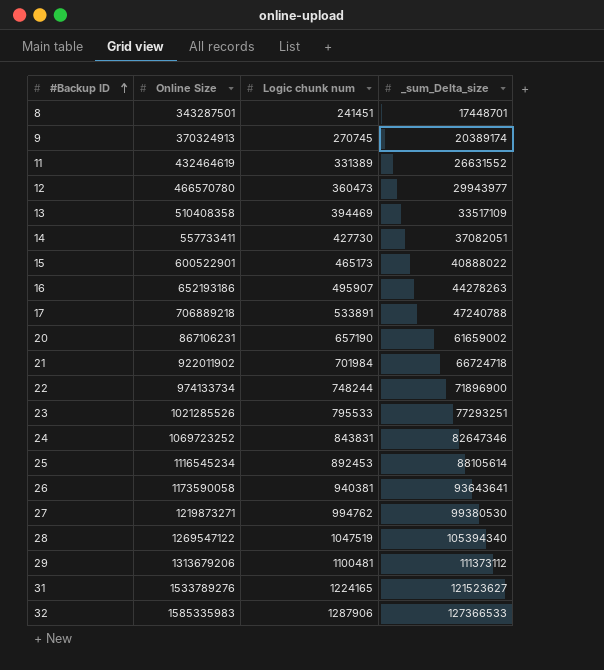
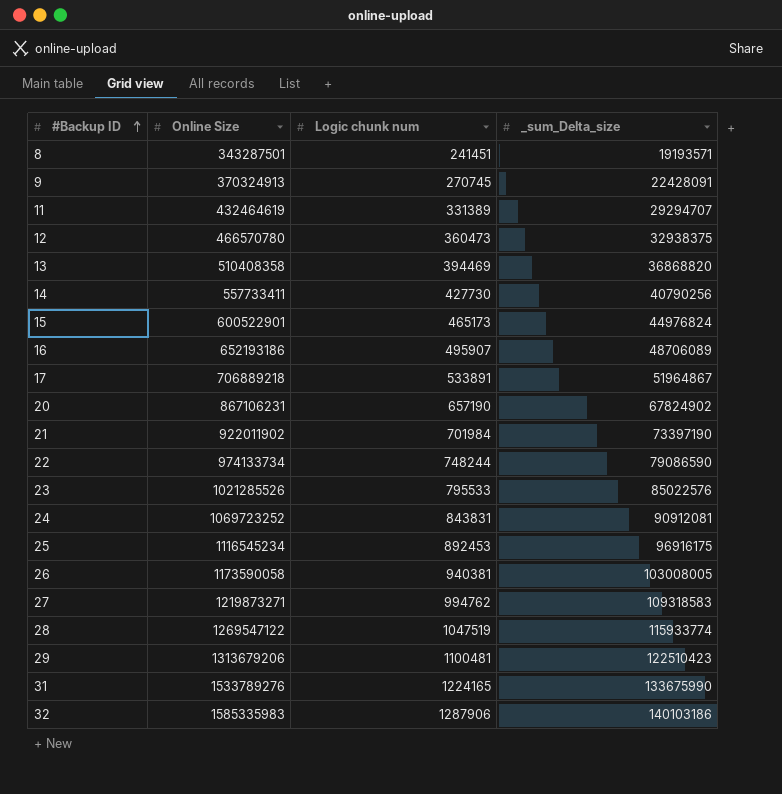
8 | _sum_Delta_size: 17448701 -> 19193571
9 | _sum_Delta_size: 20389174 -> 22428091
11 | _sum_Delta_size: 26631552 -> 29294707
12 | _sum_Delta_size: 29943977 -> 32938375
13 | _sum_Delta_size: 33517109 -> 36868820
14 | _sum_Delta_size: 37082051 -> 40790256
15 | _sum_Delta_size: 40888022 -> 44976824
16 | _sum_Delta_size: 44278263 -> 48706089
17 | _sum_Delta_size: 47240788 -> 51964867
20 | _sum_Delta_size: 61659002 -> 67824902
21 | _sum_Delta_size: 66724718 -> 73397190
22 | _sum_Delta_size: 71896900 -> 79086590
23 | _sum_Delta_size: 77293251 -> 85022576
24 | _sum_Delta_size: 82647346 -> 90912081
25 | _sum_Delta_size: 88105614 -> 96916175
26 | _sum_Delta_size: 93643641 -> 103008005
27 | _sum_Delta_size: 99380530 -> 109318583
28 | _sum_Delta_size: 105394340 -> 115933774
29 | _sum_Delta_size: 111373112 -> 122510423
31 | _sum_Delta_size: 121523627 -> 133675990
32 | _sum_Delta_size: 127366533 -> 140103186

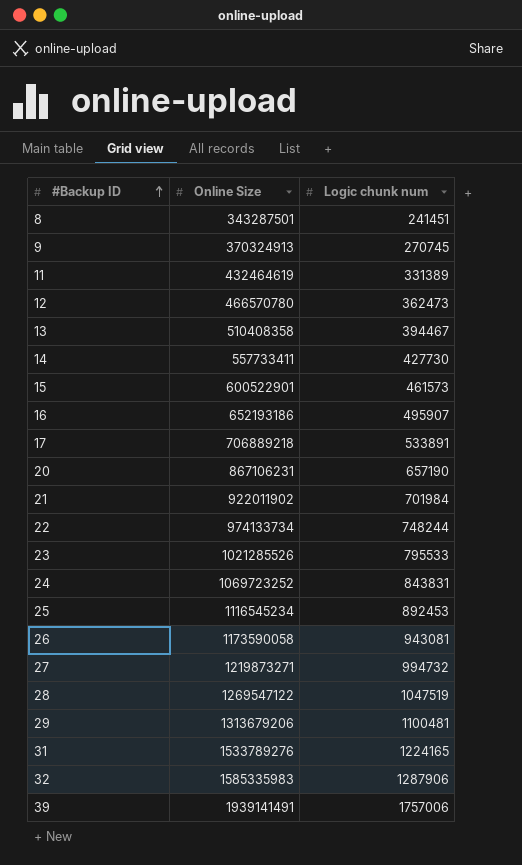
column _sum_Delta_size | position: 4 -> none
12 | Logic chunk num: 360473 -> 362473
13 | Logic chunk num: 394469 -> 394467
15 | Logic chunk num: 465173 -> 461573
26 | Logic chunk num: 940381 -> 943081
27 | Logic chunk num: 994762 -> 994732
row 39: none -> 1939141491 | 1757006

